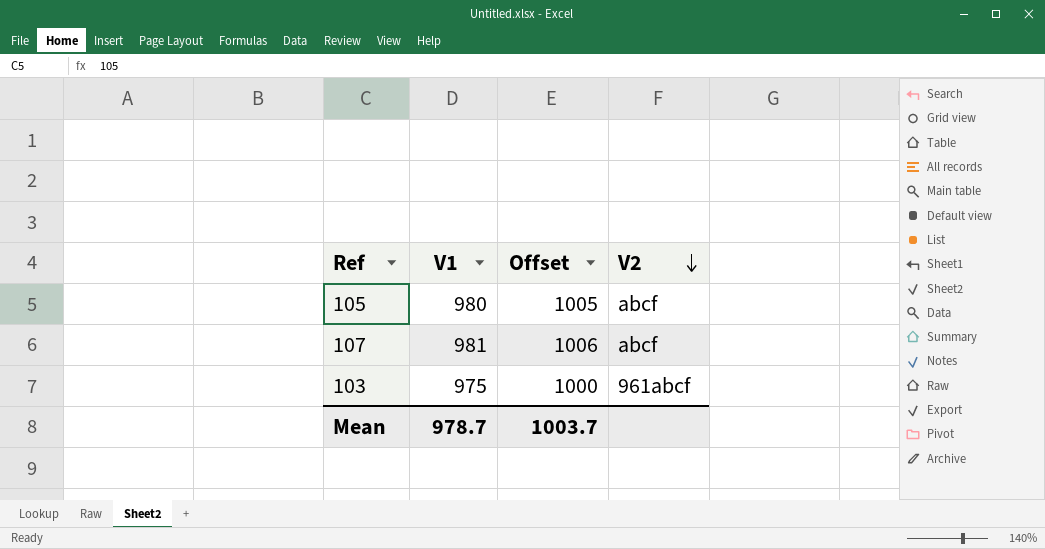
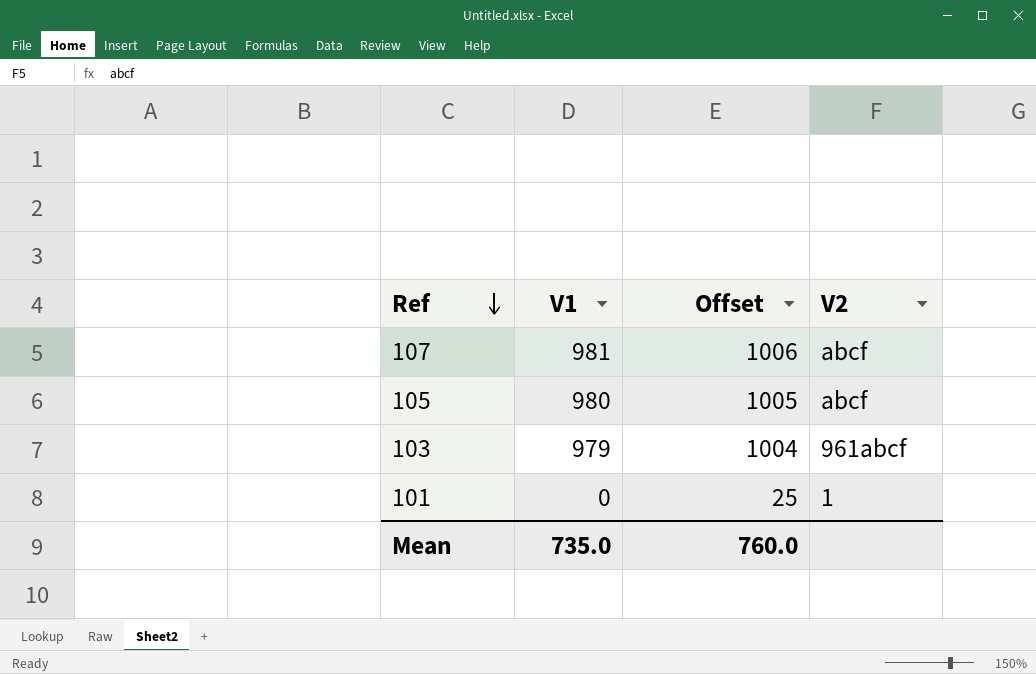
row order: V2 descending -> Ref descending
103 | V1: 975 -> 979
103 | Offset: 1000 -> 1004
row 101: none -> 0 | 25 | 1
Mean | V1: 978.7 -> 735.0
Mean | Offset: 1003.7 -> 760.0

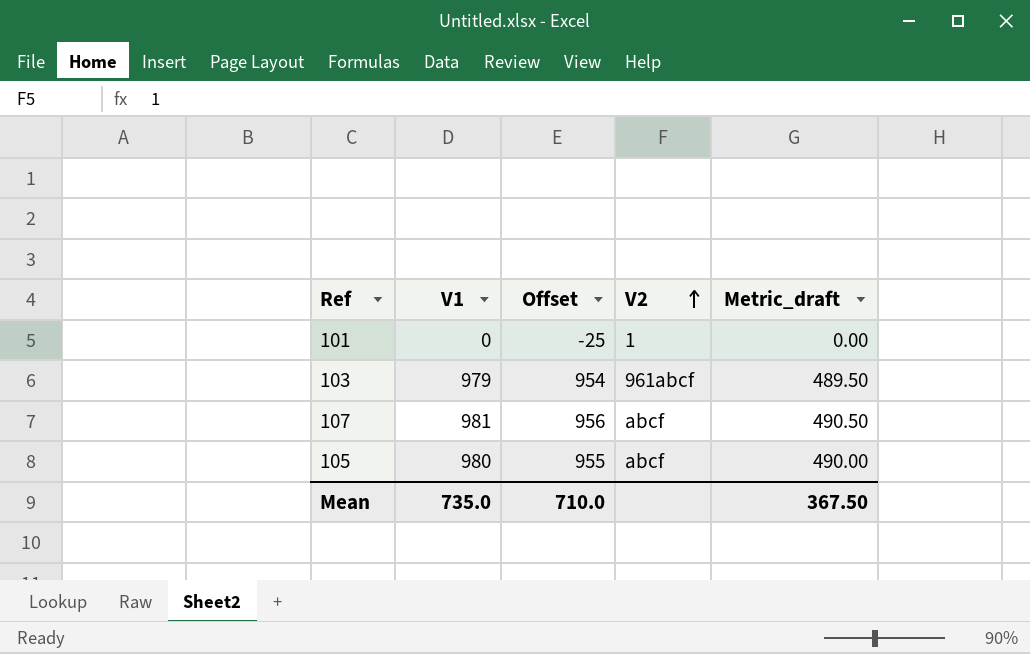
row order: Ref descending -> V2 ascending
column Offset | formula: [V1] + 25 -> [V1] - 25
column Metric_draft | formula: none -> [V1] * 0.5
Mean | Offset: 760.0 -> 710.0

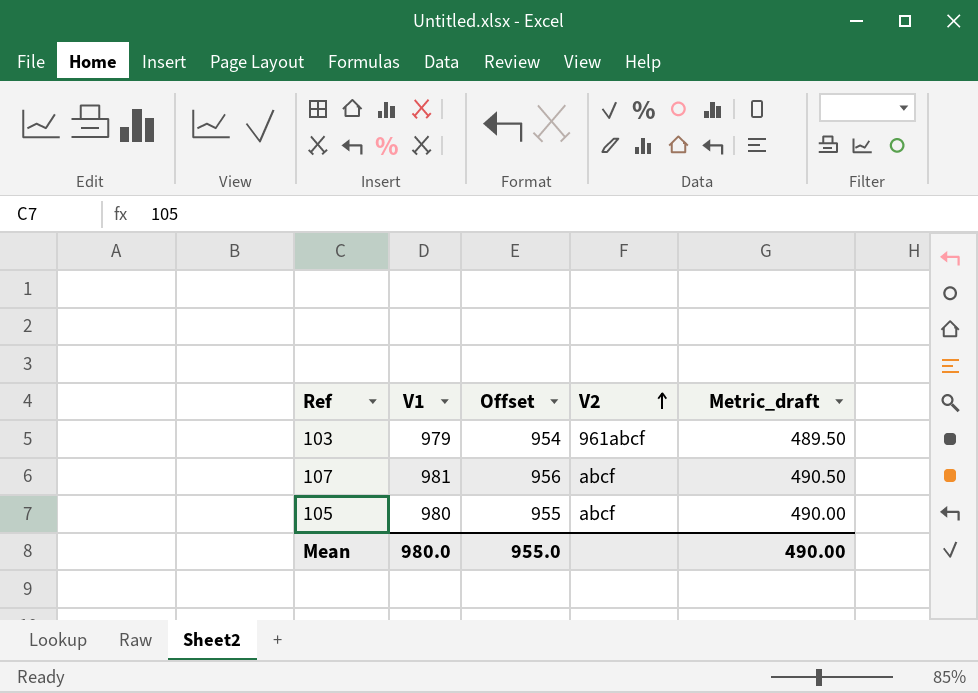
row 101: 0 | -25 | 1 | 0.00 -> none
Mean | V1: 735.0 -> 980.0
Mean | Offset: 710.0 -> 955.0
Mean | Metric_draft: 367.50 -> 490.00

